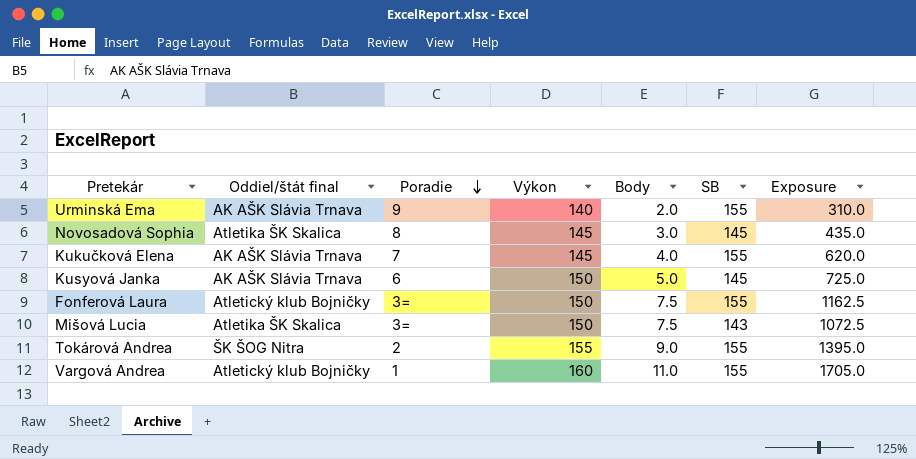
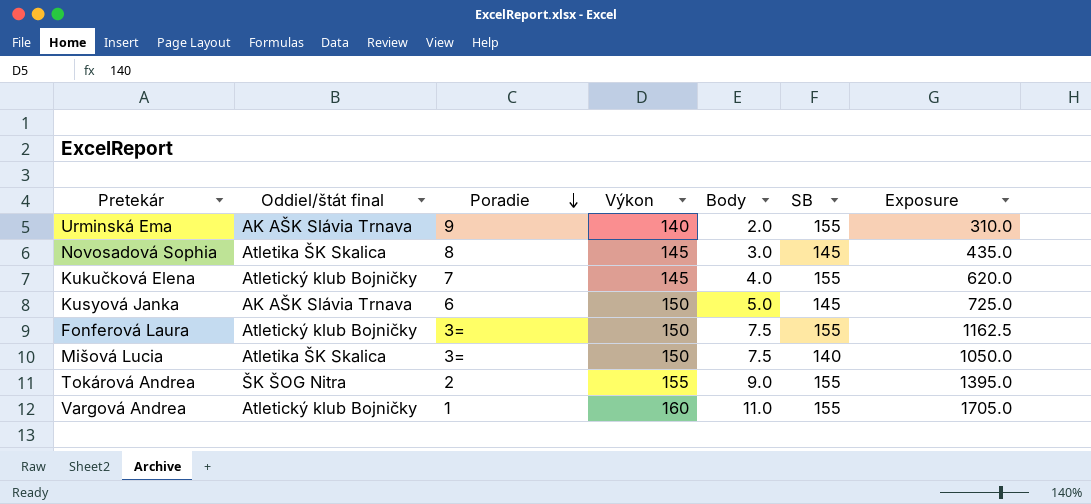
Kukučková Elena | Oddiel/štát final: AK AŠK Slávia Trnava -> Atletický klub Bojničky
Mišová Lucia | SB: 143 -> 140
Mišová Lucia | Exposure: 1072.5 -> 1050.0

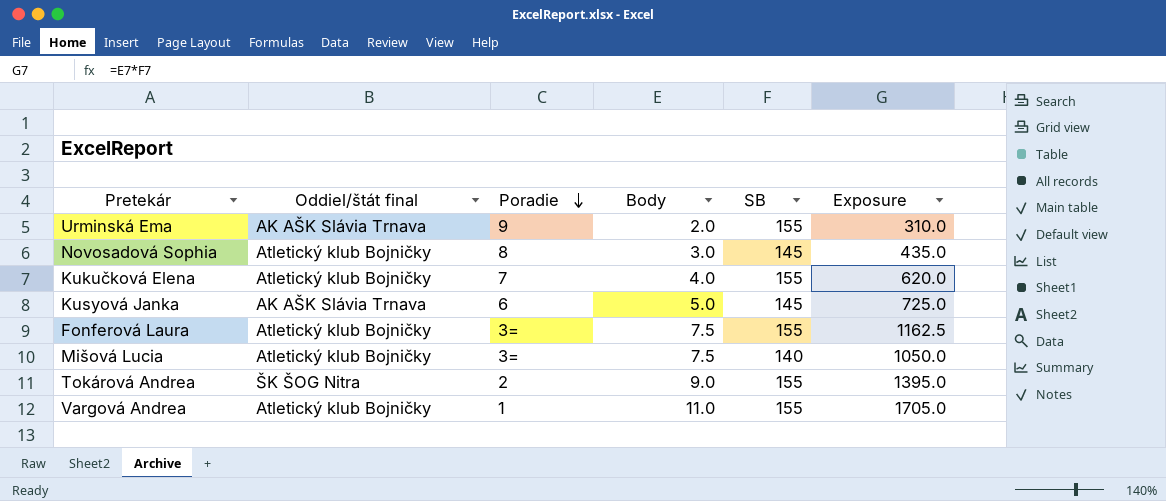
column Výkon | position: 4 -> none
Novosadová Sophia | Oddiel/štát final: Atletika ŠK Skalica -> Atletický klub Bojničky
Mišová Lucia | Oddiel/štát final: Atletika ŠK Skalica -> Atletický klub Bojničky

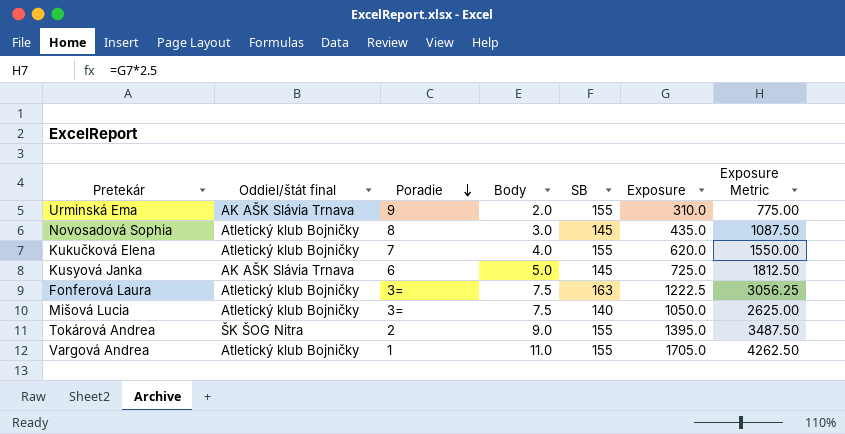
column Exposure Metric | formula: none -> [Exposure] * 2.5
Fonferová Laura | SB: 155 -> 163
Fonferová Laura | Exposure: 1162.5 -> 1222.5

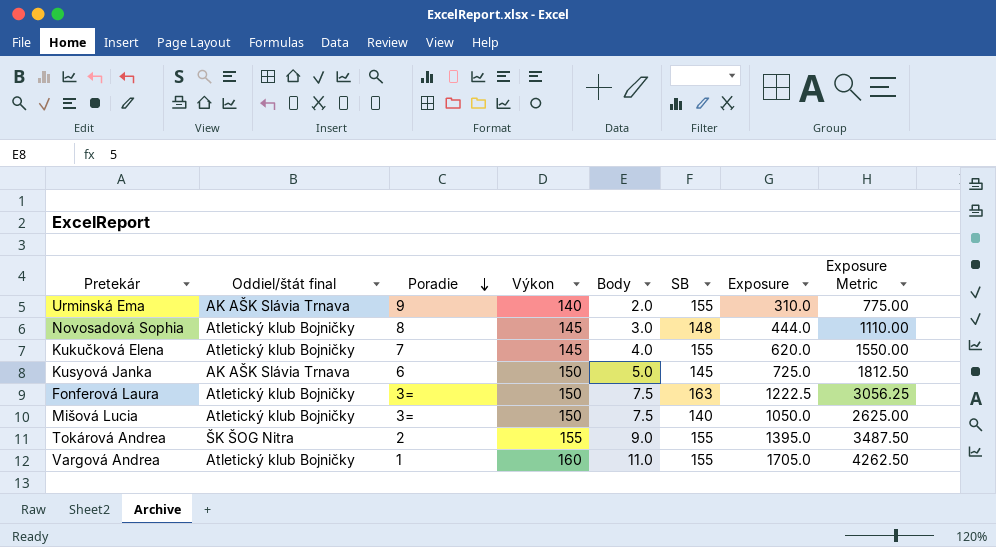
column Výkon | position: none -> 4
Novosadová Sophia | SB: 145 -> 148
Novosadová Sophia | Exposure: 435.0 -> 444.0
Novosadová Sophia | Exposure Metric: 1087.50 -> 1110.00

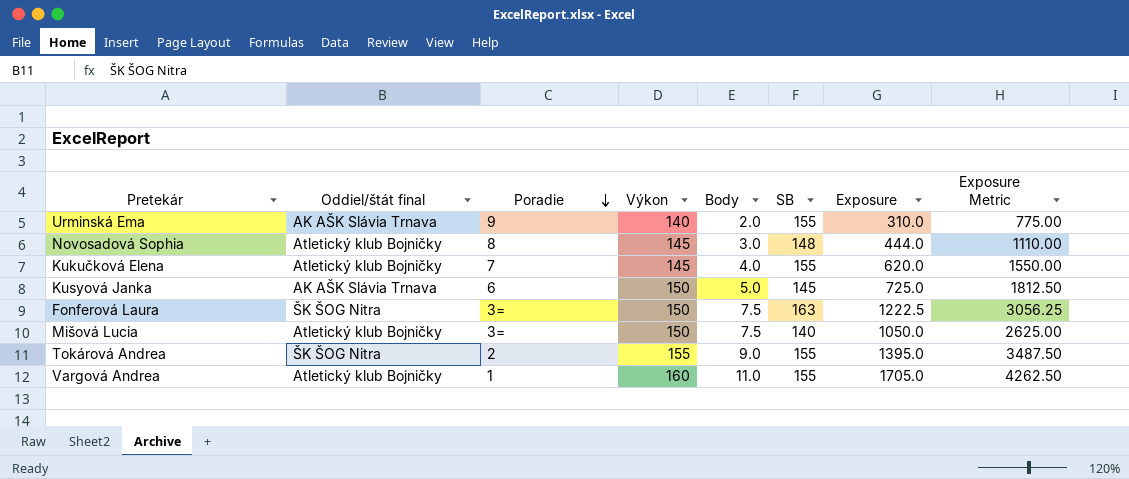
Fonferová Laura | Oddiel/štát final: Atletický klub Bojničky -> ŠK ŠOG Nitra

